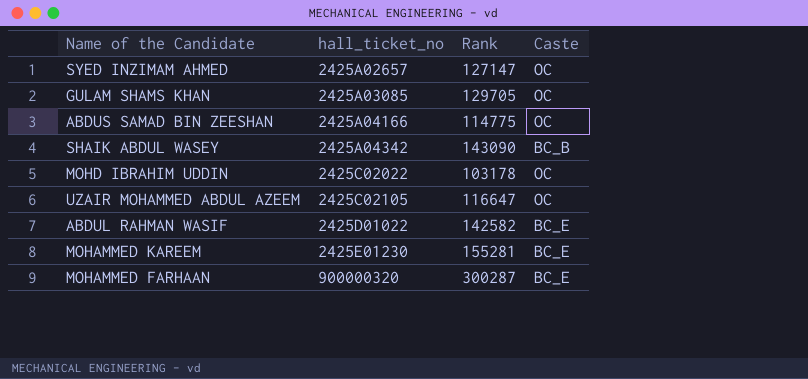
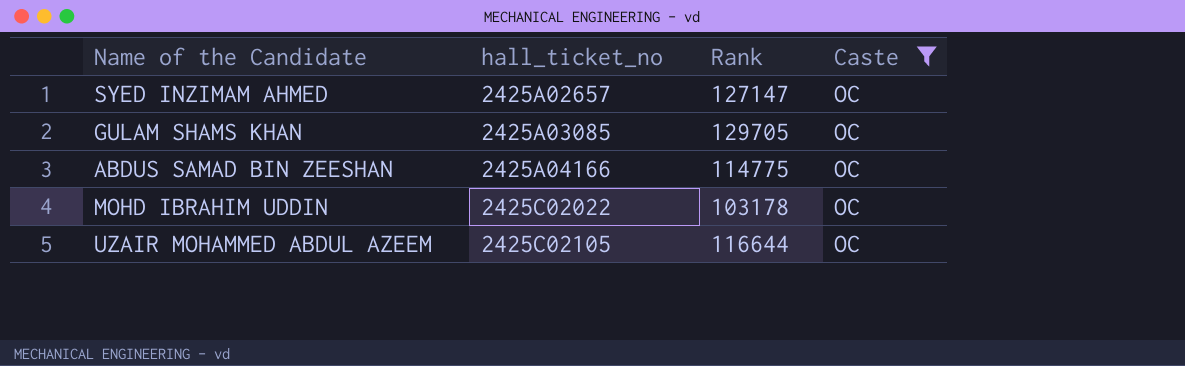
filter: none -> Caste = OC
UZAIR MOHAMMED ABDUL AZEEM | Rank: 116647 -> 116644

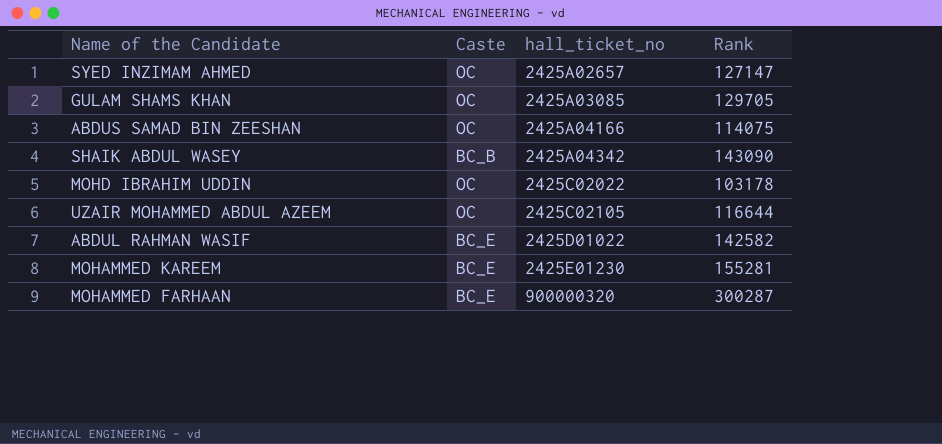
filter: Caste = OC -> none
column Caste | position: 4 -> 2
ABDUS SAMAD BIN ZEESHAN | Rank: 114775 -> 114075

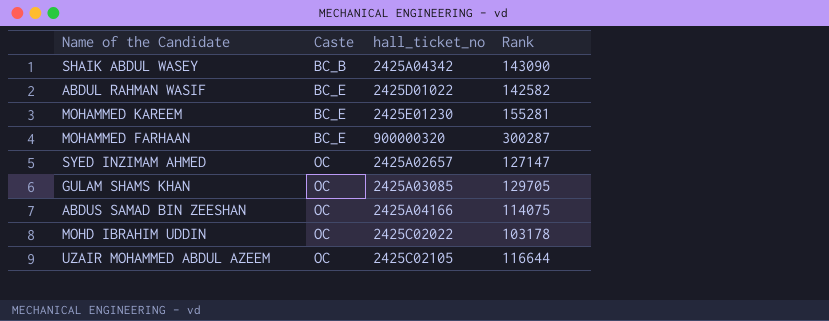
row order: hall_ticket_no ascending -> Caste ascending

